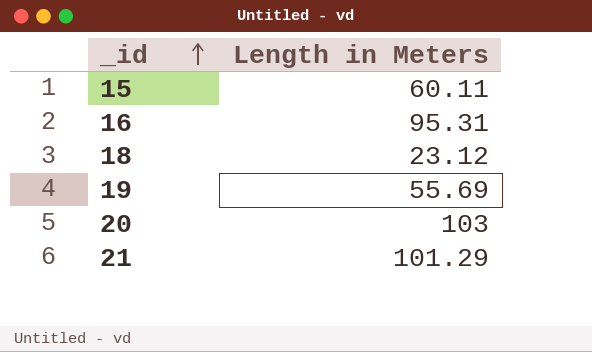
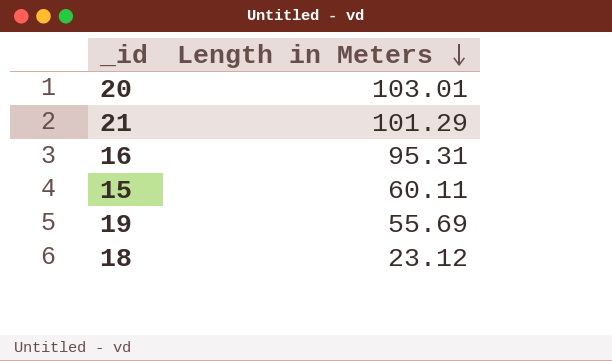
row order: _id ascending -> Length in Meters descending
20 | Length in Meters: 103 -> 103.01

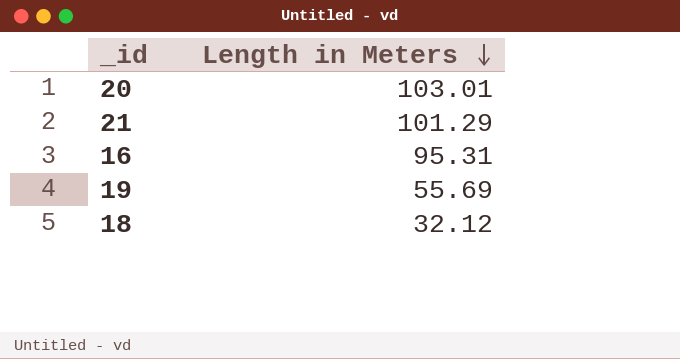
row 15: 60.11 -> none
18 | Length in Meters: 23.12 -> 32.12

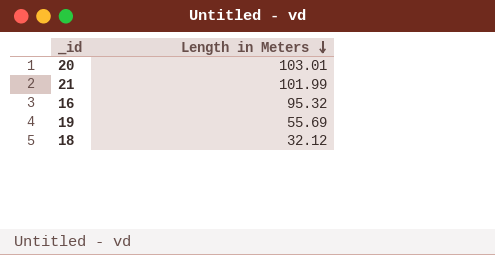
21 | Length in Meters: 101.29 -> 101.99
16 | Length in Meters: 95.31 -> 95.32

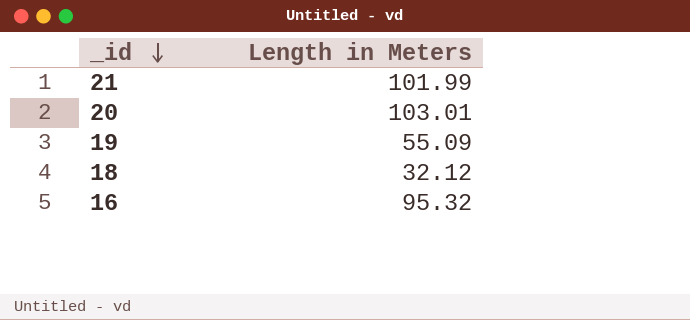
row order: Length in Meters descending -> _id descending
19 | Length in Meters: 55.69 -> 55.09

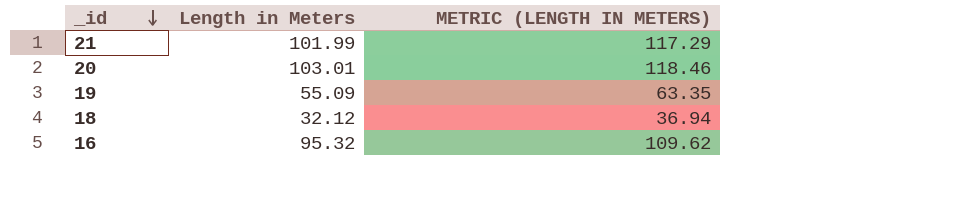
column METRIC (LENGTH IN METERS) | formula: none -> [Length in Meters] * 1.15

